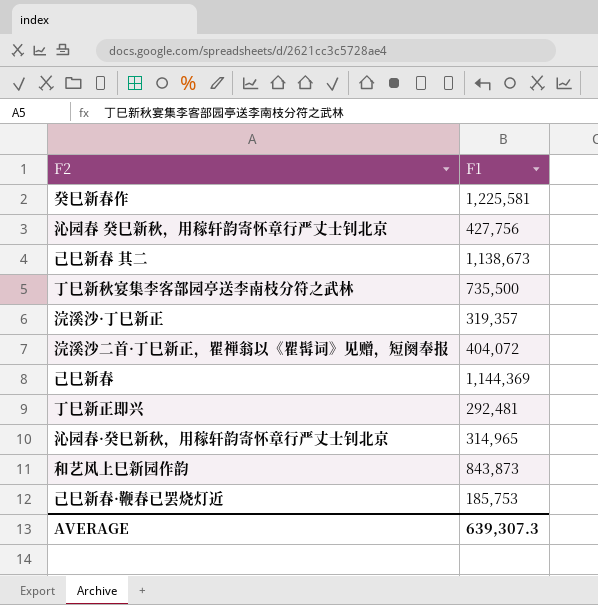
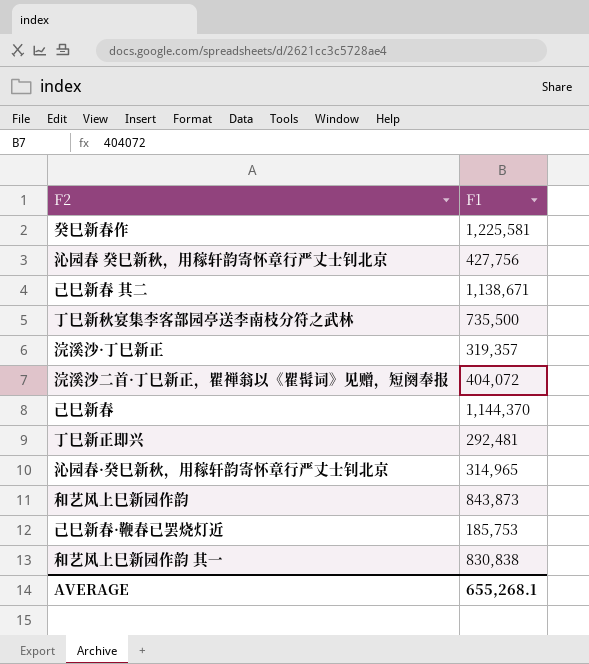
己巳新春 其二 | F1: 1,138,673 -> 1,138,671
己巳新春 | F1: 1,144,369 -> 1,144,370
row 和艺风上巳新园作韵 其一: none -> 830,838
AVERAGE | F1: 639,307.3 -> 655,268.1

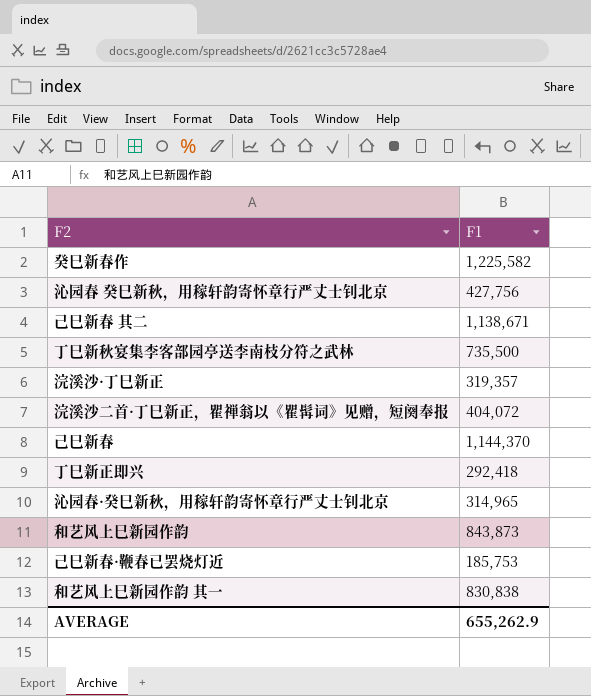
癸巳新春作 | F1: 1,225,581 -> 1,225,582
丁巳新正即兴 | F1: 292,481 -> 292,418
AVERAGE | F1: 655,268.1 -> 655,262.9

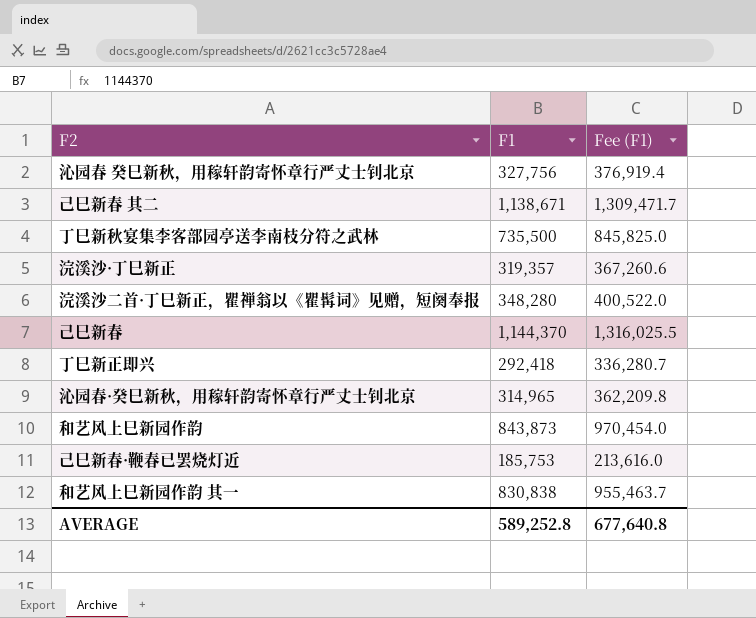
column Fee (F1) | formula: none -> [F1] * 1.15
row 癸巳新春作: 1,225,582 -> none
沁园春 癸巳新秋，用稼轩韵寄怀章行严丈士钊北京 | F1: 427,756 -> 327,756
浣溪沙二首·丁巳新正，瞿禅翁以《瞿髯词》见赠，短阕奉报 | F1: 404,072 -> 348,280
AVERAGE | F1: 655,262.9 -> 589,252.8

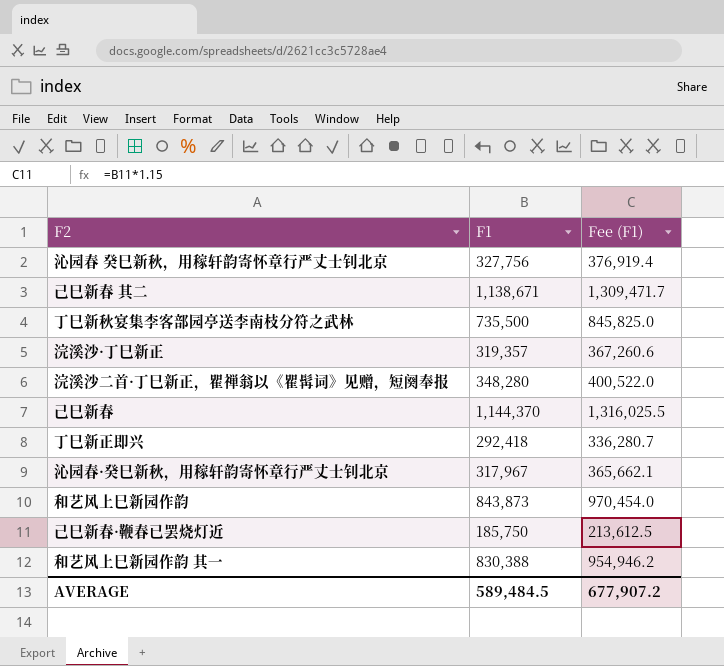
沁园春·癸巳新秋，用稼轩韵寄怀章行严丈士钊北京 | F1: 314,965 -> 317,967
沁园春·癸巳新秋，用稼轩韵寄怀章行严丈士钊北京 | Fee (F1): 362,209.8 -> 365,662.1
己巳新春·鞭春已罢烧灯近 | F1: 185,753 -> 185,750
己巳新春·鞭春已罢烧灯近 | Fee (F1): 213,616.0 -> 213,612.5
和艺风上巳新园作韵 其一 | F1: 830,838 -> 830,388
和艺风上巳新园作韵 其一 | Fee (F1): 955,463.7 -> 954,946.2
AVERAGE | F1: 589,252.8 -> 589,484.5
AVERAGE | Fee (F1): 677,640.8 -> 677,907.2

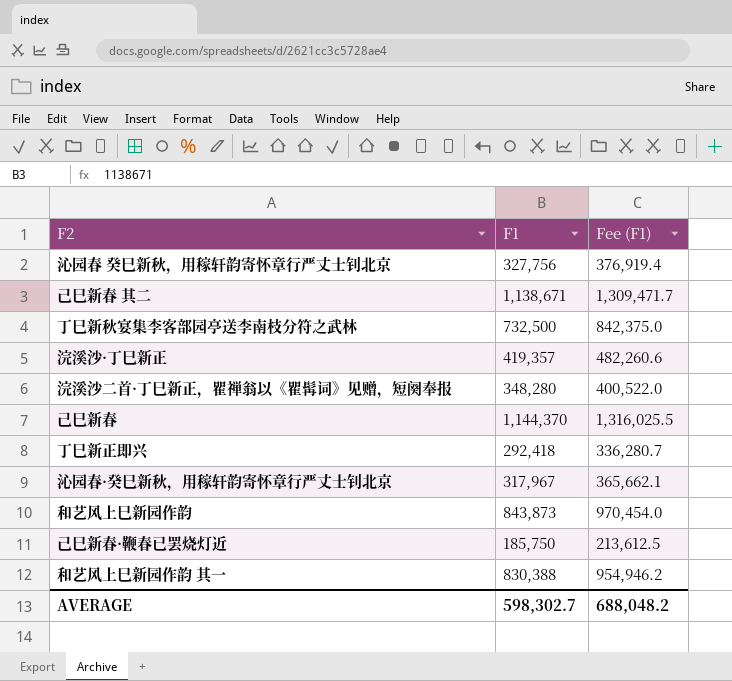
丁巳新秋宴集李客部园亭送李南枝分符之武林 | F1: 735,500 -> 732,500
丁巳新秋宴集李客部园亭送李南枝分符之武林 | Fee (F1): 845,825.0 -> 842,375.0
浣溪沙·丁巳新正 | F1: 319,357 -> 419,357
浣溪沙·丁巳新正 | Fee (F1): 367,260.6 -> 482,260.6
AVERAGE | F1: 589,484.5 -> 598,302.7
AVERAGE | Fee (F1): 677,907.2 -> 688,048.2

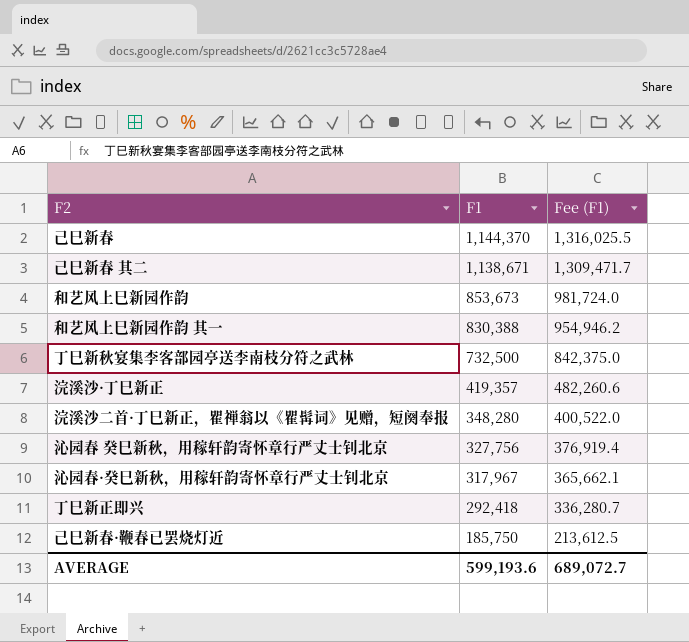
row order: none -> F1 descending
和艺风上巳新园作韵 | F1: 843,873 -> 853,673
和艺风上巳新园作韵 | Fee (F1): 970,454.0 -> 981,724.0
AVERAGE | F1: 598,302.7 -> 599,193.6
AVERAGE | Fee (F1): 688,048.2 -> 689,072.7

